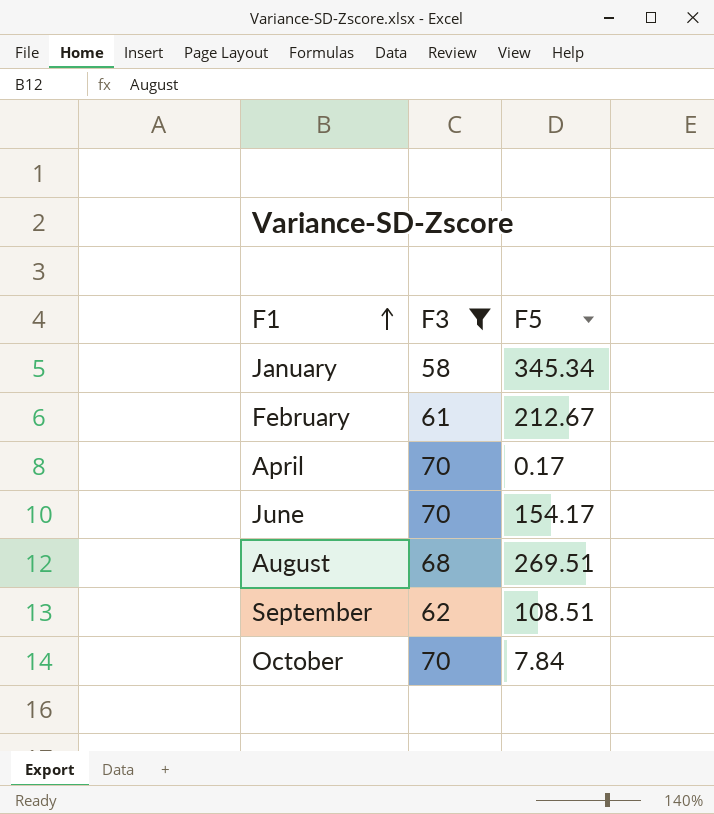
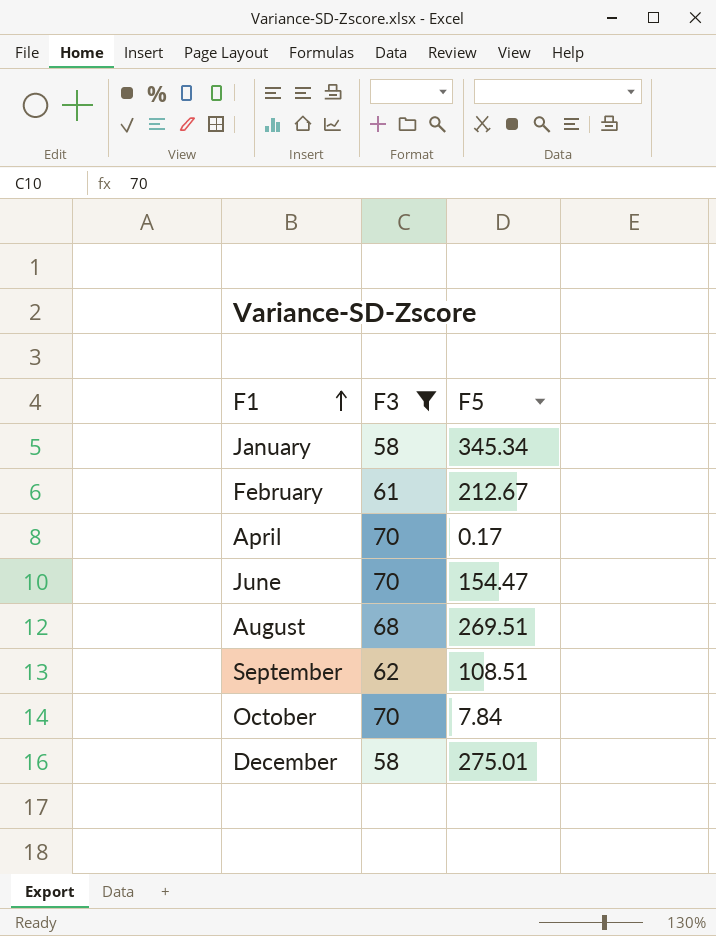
June | F5: 154.17 -> 154.47
row December: none -> 58 | 275.01

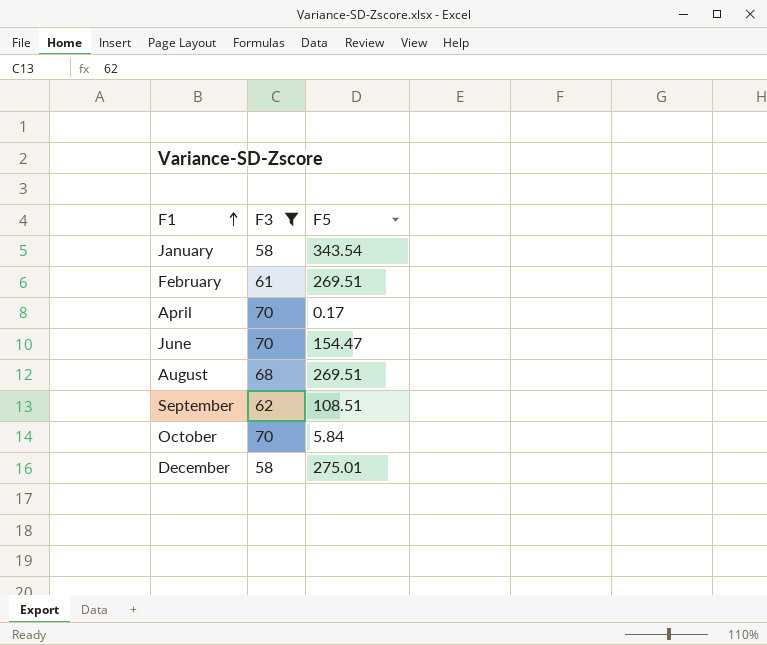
January | F5: 345.34 -> 343.54
February | F5: 212.67 -> 269.51
October | F5: 7.84 -> 5.84

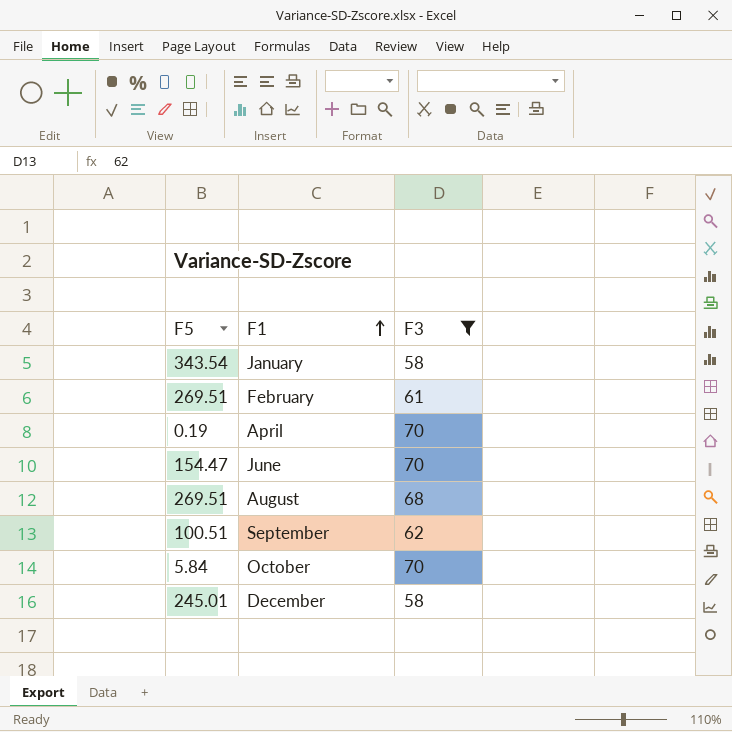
column F5 | position: 3 -> 1
April | F5: 0.17 -> 0.19
September | F5: 108.51 -> 100.51
December | F5: 275.01 -> 245.01

